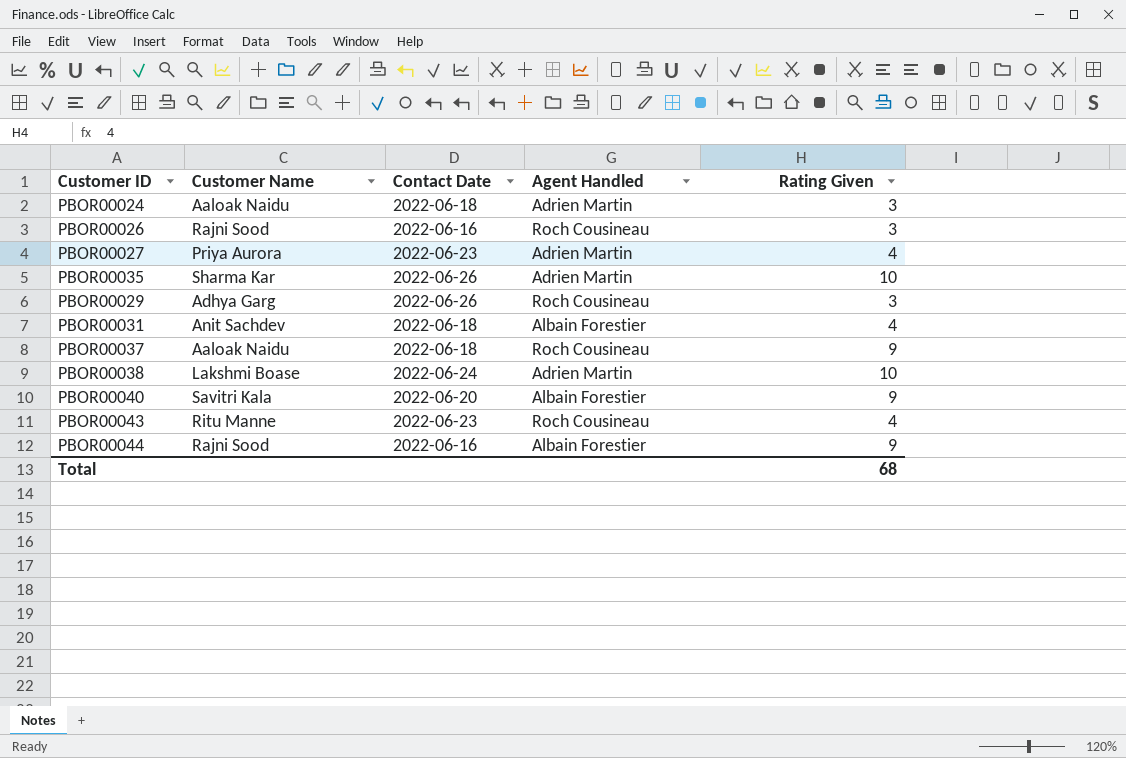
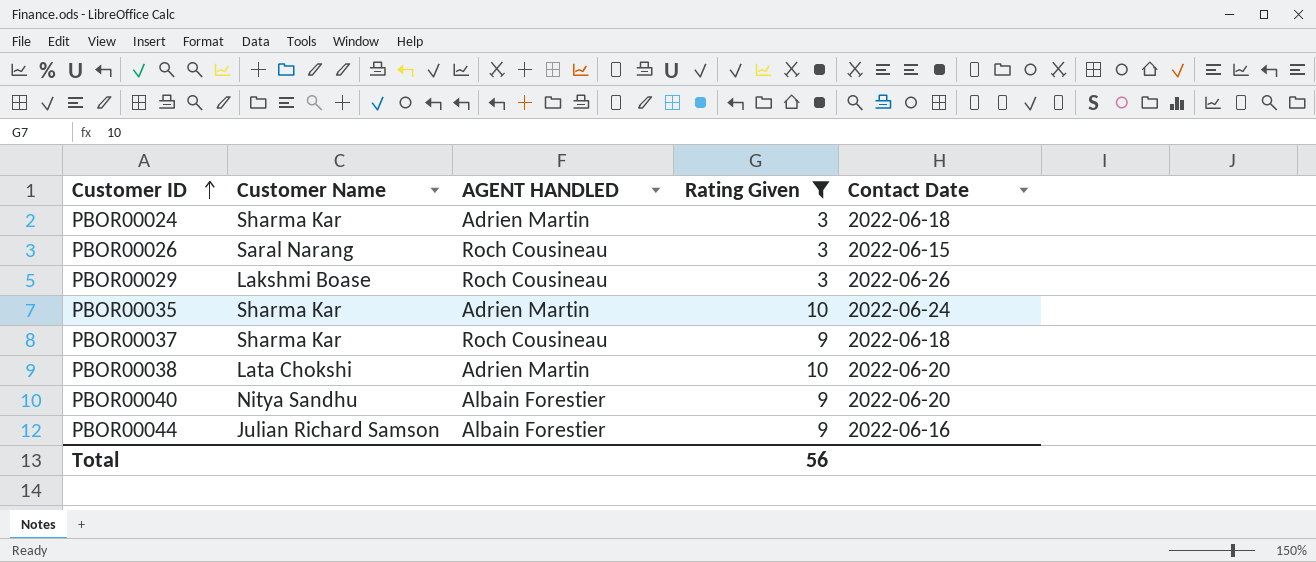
filter: none -> Rating Given != 4
row order: none -> Customer ID ascending
column name: Agent Handled -> AGENT HANDLED
column Contact Date | position: 3 -> 5
PBOR00024 | Customer Name: Aaloak Naidu -> Sharma Kar
PBOR00026 | Customer Name: Rajni Sood -> Saral Narang
PBOR00026 | Contact Date: 2022-06-16 -> 2022-06-15
PBOR00029 | Customer Name: Adhya Garg -> Lakshmi Boase
PBOR00035 | Contact Date: 2022-06-26 -> 2022-06-24
PBOR00037 | Customer Name: Aaloak Naidu -> Sharma Kar
PBOR00038 | Customer Name: Lakshmi Boase -> Lata Chokshi
PBOR00038 | Contact Date: 2022-06-24 -> 2022-06-20
PBOR00040 | Customer Name: Savitri Kala -> Nitya Sandhu
PBOR00044 | Customer Name: Rajni Sood -> Julian Richard Samson
Total | Rating Given: 68 -> 56

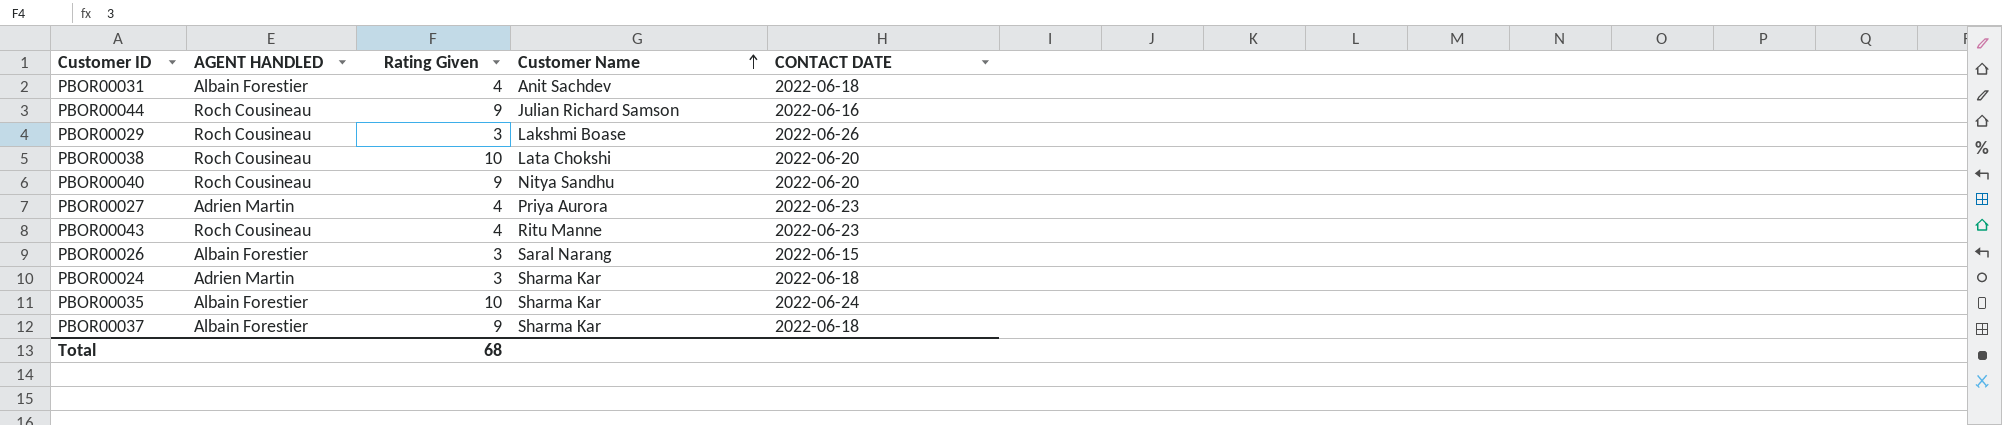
filter: Rating Given != 4 -> none
row order: Customer ID ascending -> Customer Name ascending
column Customer Name | position: 2 -> 4
column name: Contact Date -> CONTACT DATE
PBOR00044 | AGENT HANDLED: Albain Forestier -> Roch Cousineau
PBOR00038 | AGENT HANDLED: Adrien Martin -> Roch Cousineau
PBOR00040 | AGENT HANDLED: Albain Forestier -> Roch Cousineau
PBOR00026 | AGENT HANDLED: Roch Cousineau -> Albain Forestier
PBOR00035 | AGENT HANDLED: Adrien Martin -> Albain Forestier
PBOR00037 | AGENT HANDLED: Roch Cousineau -> Albain Forestier
Total | Rating Given: 56 -> 68

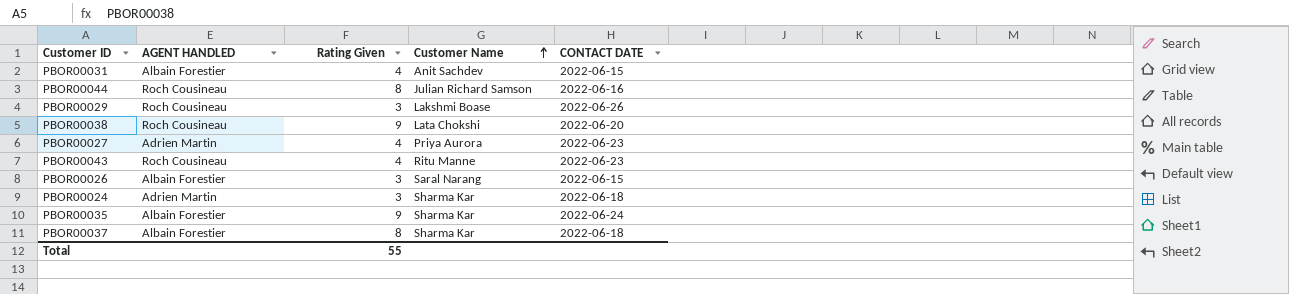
row PBOR00040: Roch Cousineau | 9 | Nitya Sandhu | 2022-06-20 -> none
PBOR00031 | CONTACT DATE: 2022-06-18 -> 2022-06-15
PBOR00044 | Rating Given: 9 -> 8
PBOR00038 | Rating Given: 10 -> 9
PBOR00035 | Rating Given: 10 -> 9
PBOR00037 | Rating Given: 9 -> 8
Total | Rating Given: 68 -> 55

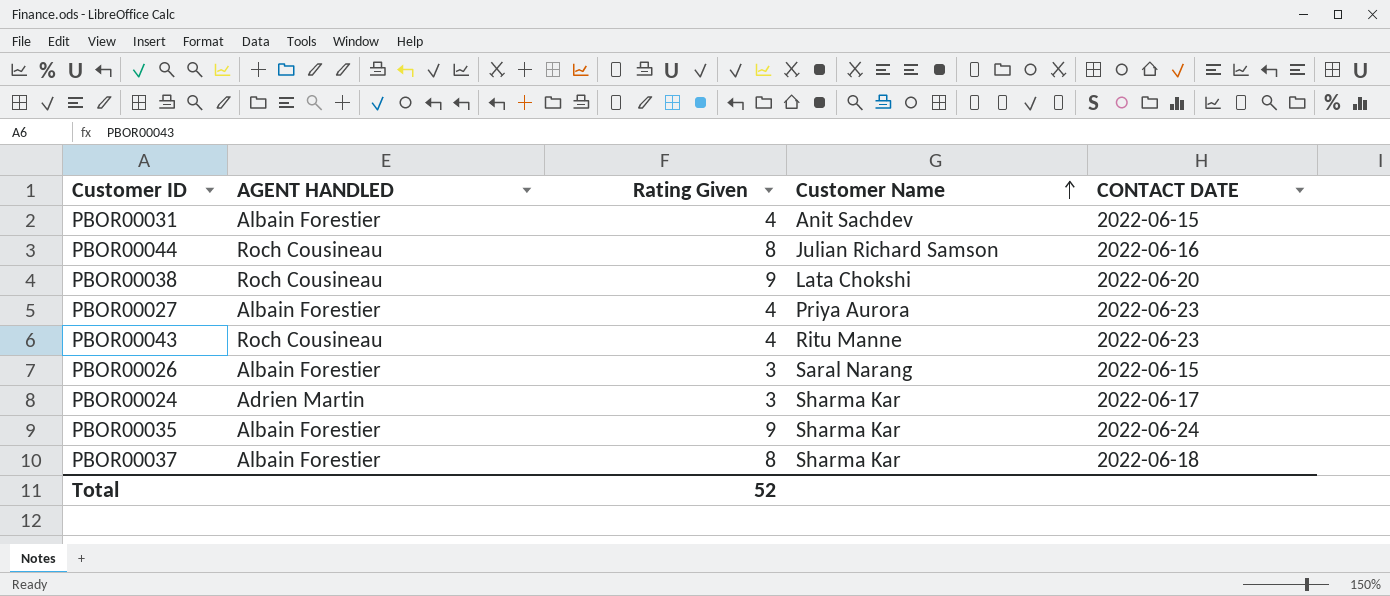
row PBOR00029: Roch Cousineau | 3 | Lakshmi Boase | 2022-06-26 -> none
PBOR00027 | AGENT HANDLED: Adrien Martin -> Albain Forestier
PBOR00024 | CONTACT DATE: 2022-06-18 -> 2022-06-17
Total | Rating Given: 55 -> 52

